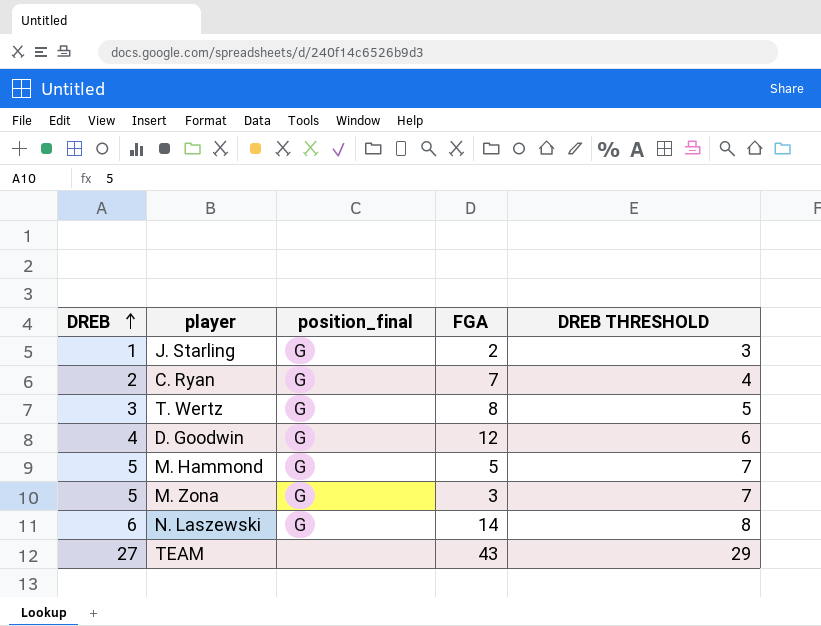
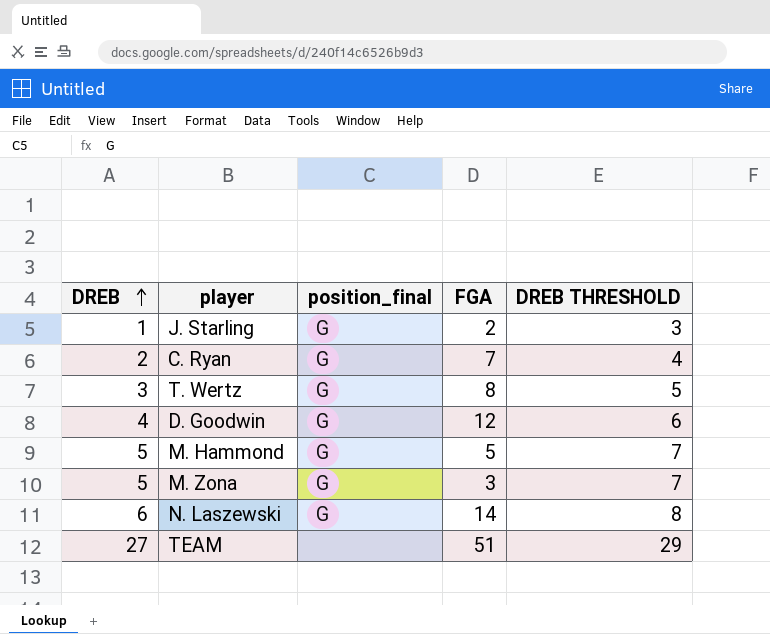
TEAM | FGA: 43 -> 51

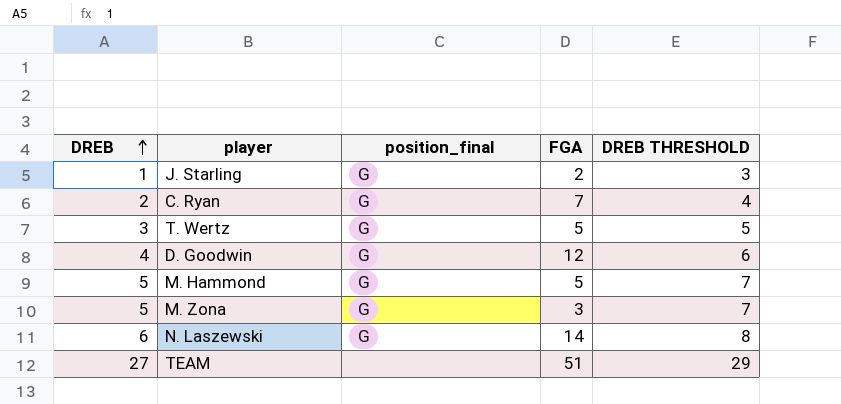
T. Wertz | FGA: 8 -> 5

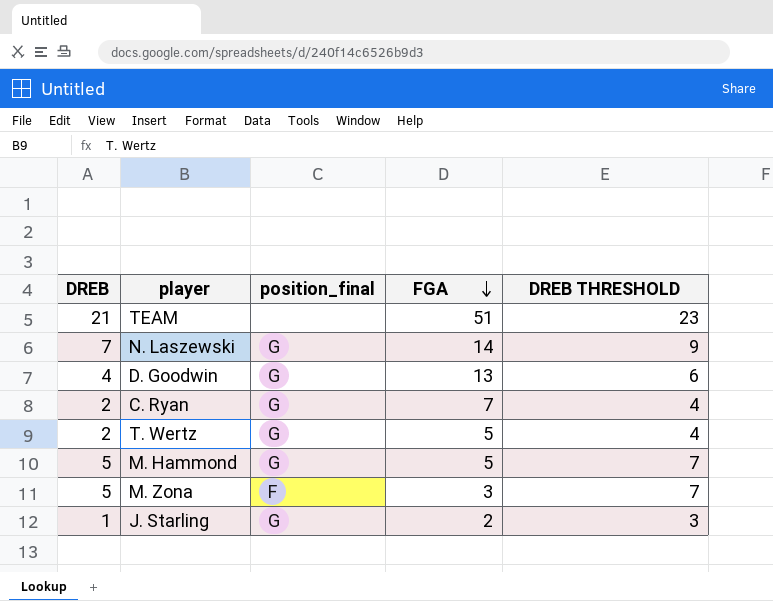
row order: DREB ascending -> FGA descending
TEAM | DREB: 27 -> 21
TEAM | DREB THRESHOLD: 29 -> 23
N. Laszewski | DREB: 6 -> 7
N. Laszewski | DREB THRESHOLD: 8 -> 9
D. Goodwin | FGA: 12 -> 13
T. Wertz | DREB: 3 -> 2
T. Wertz | DREB THRESHOLD: 5 -> 4
M. Zona | position_final: G -> F

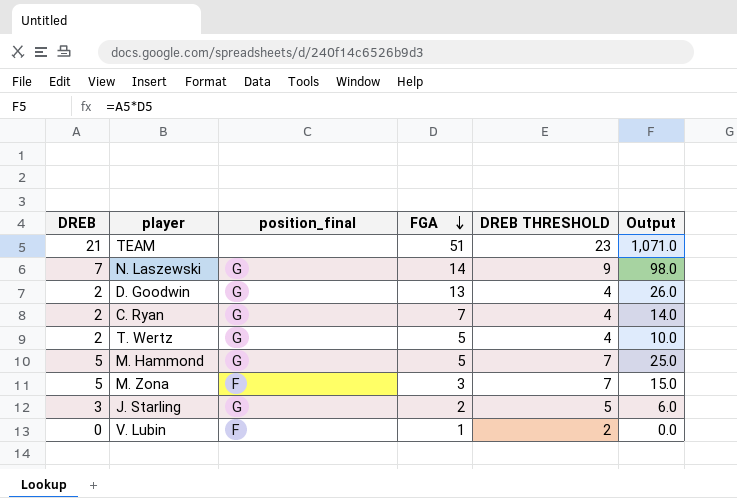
column Output | formula: none -> [DREB] * [FGA]
D. Goodwin | DREB: 4 -> 2
D. Goodwin | DREB THRESHOLD: 6 -> 4
J. Starling | DREB: 1 -> 3
J. Starling | DREB THRESHOLD: 3 -> 5
row V. Lubin: none -> 0 | F | 1 | 2 | 0.0

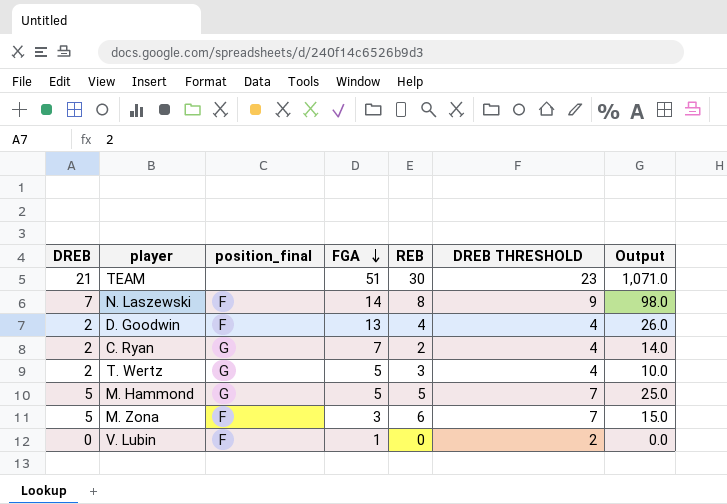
column REB | position: none -> 5
row J. Starling: 3 | G | 2 | 5 | 6.0 -> none
N. Laszewski | position_final: G -> F
D. Goodwin | position_final: G -> F

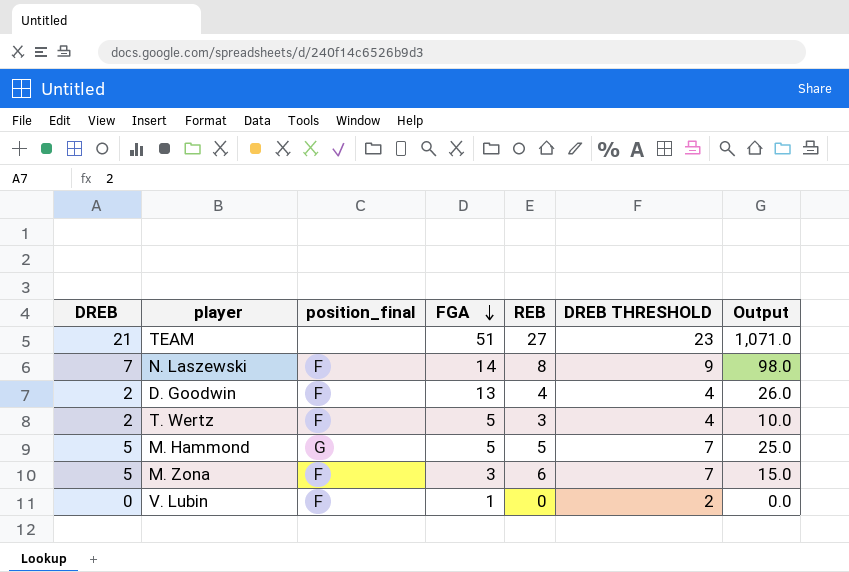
row C. Ryan: 2 | G | 7 | 2 | 4 | 14.0 -> none
TEAM | REB: 30 -> 27
T. Wertz | position_final: G -> F

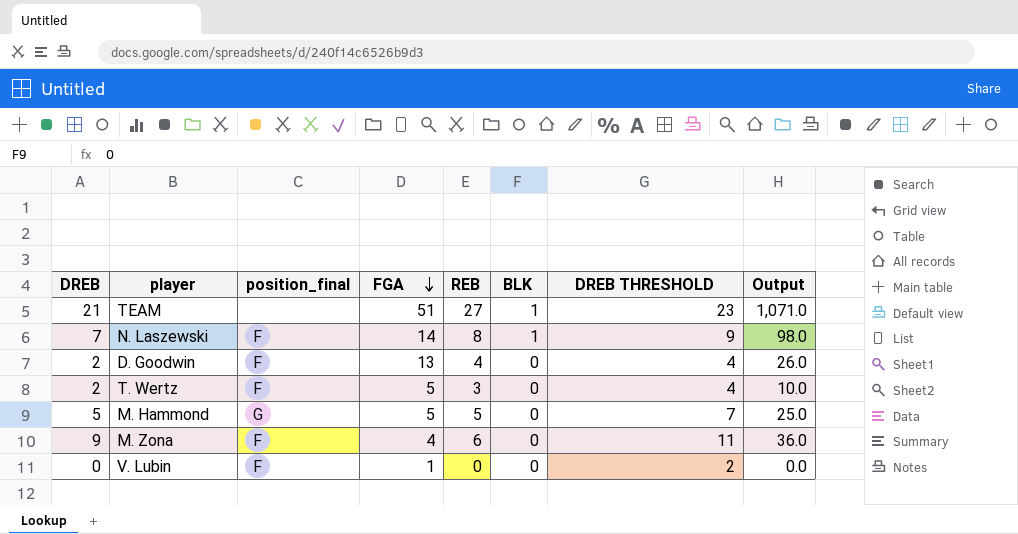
column BLK | position: none -> 6
M. Zona | DREB: 5 -> 9
M. Zona | FGA: 3 -> 4
M. Zona | DREB THRESHOLD: 7 -> 11
M. Zona | Output: 15.0 -> 36.0

